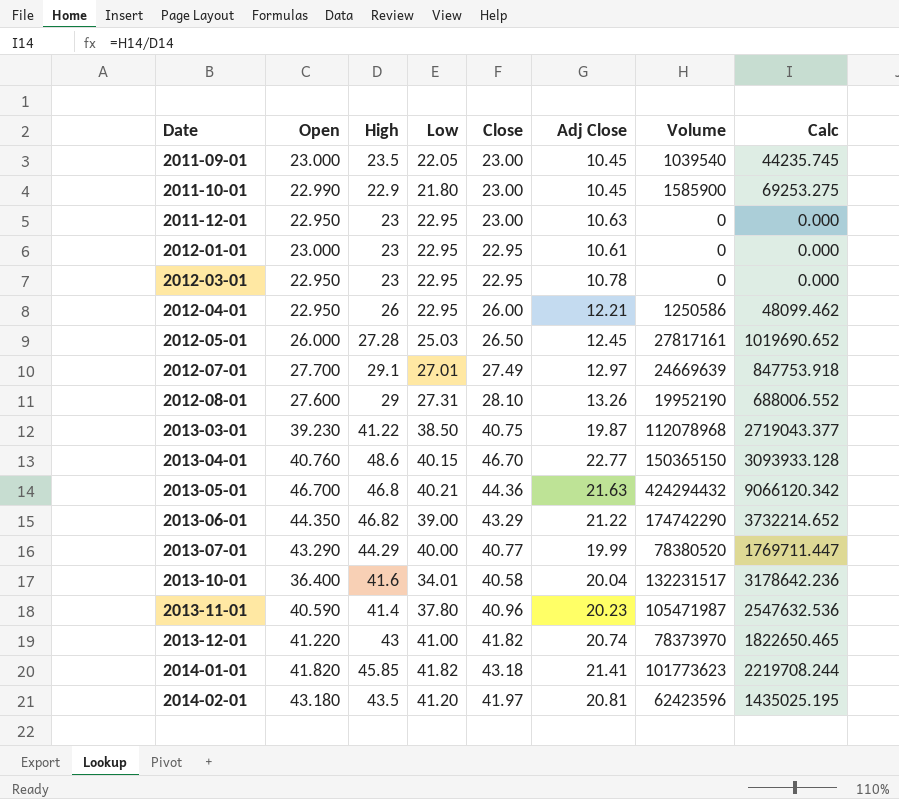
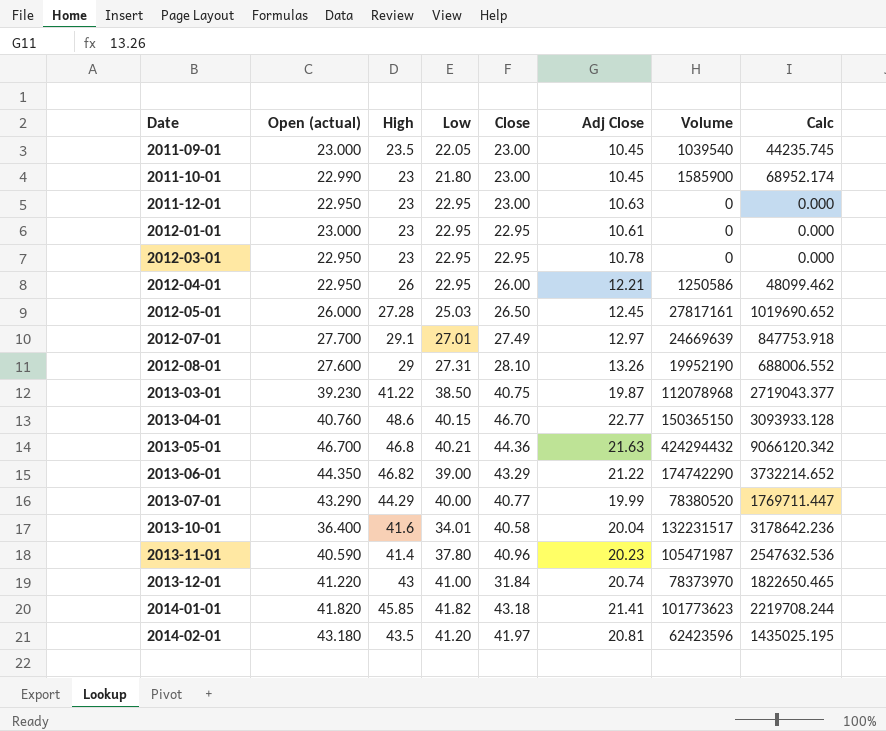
column name: Open -> Open (actual)
2011-10-01 | High: 22.9 -> 23
2011-10-01 | Calc: 69253.275 -> 68952.174
2013-12-01 | Close: 41.82 -> 31.84

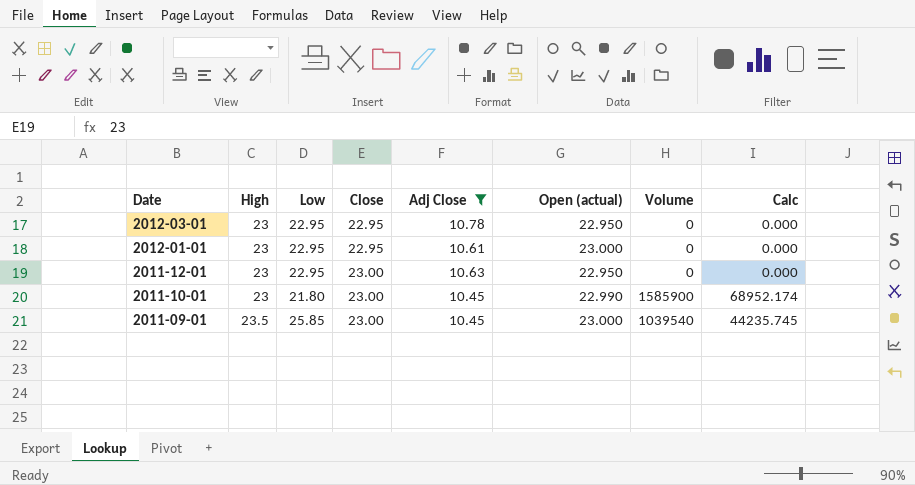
filter: none -> Adj Close <= 10.78
row order: Date ascending -> Date descending
column Open (actual) | position: 2 -> 6
2011-09-01 | Low: 22.05 -> 25.85

